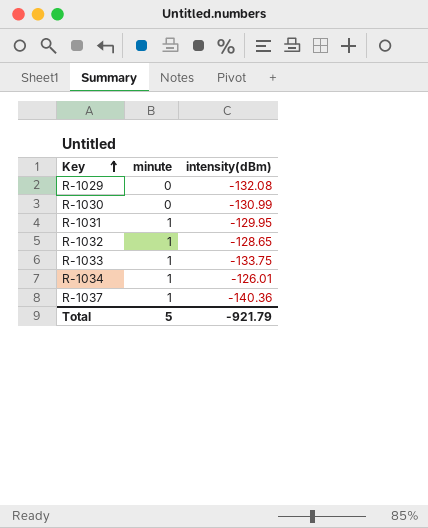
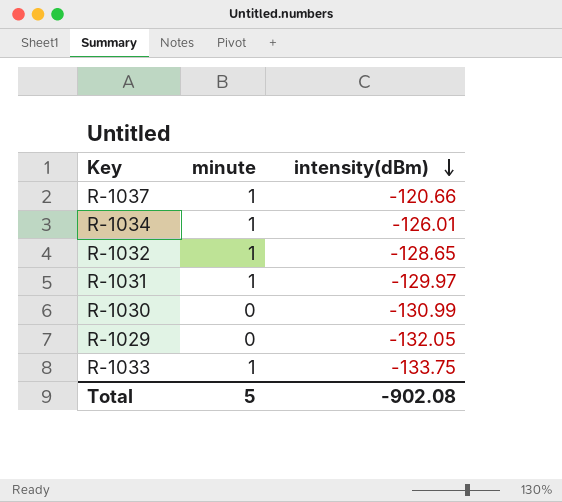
row order: Key ascending -> intensity(dBm) descending
R-1037 | intensity(dBm): -140.36 -> -120.66
R-1031 | intensity(dBm): -129.95 -> -129.97
R-1029 | intensity(dBm): -132.08 -> -132.05
Total | intensity(dBm): -921.79 -> -902.08

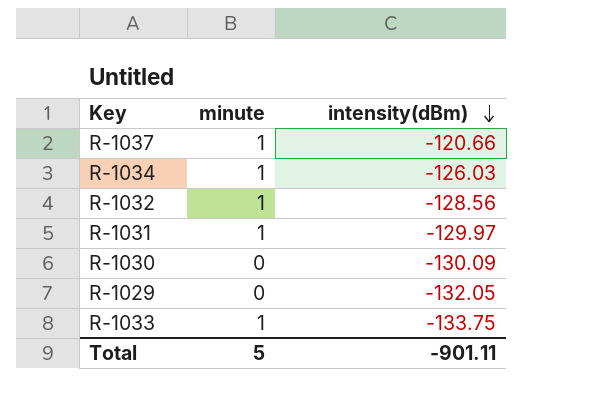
R-1034 | intensity(dBm): -126.01 -> -126.03
R-1032 | intensity(dBm): -128.65 -> -128.56
R-1030 | intensity(dBm): -130.99 -> -130.09
Total | intensity(dBm): -902.08 -> -901.11

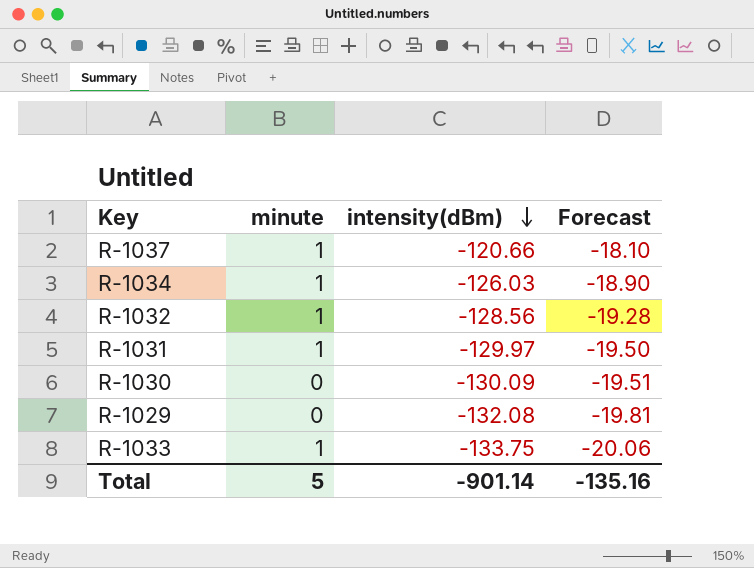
column Forecast | formula: none -> [intensity(dBm)] * 0.15
R-1029 | intensity(dBm): -132.05 -> -132.08
Total | intensity(dBm): -901.11 -> -901.14

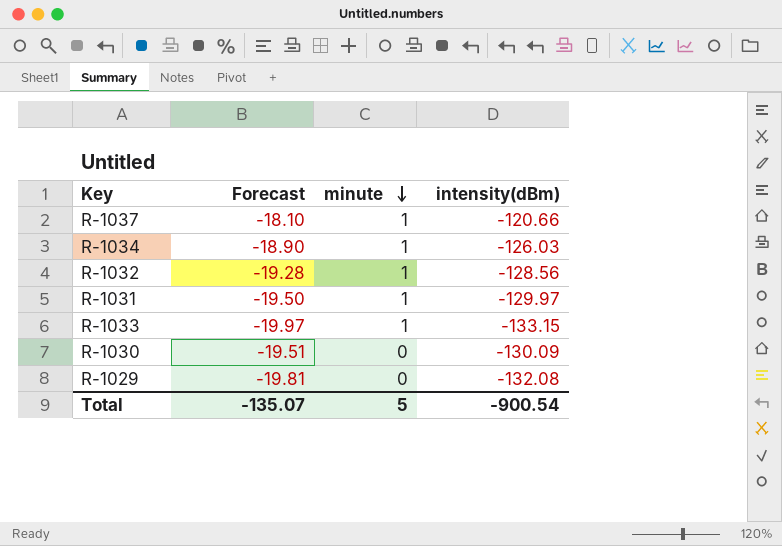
row order: intensity(dBm) descending -> minute descending
column Forecast | position: 4 -> 2
R-1033 | Forecast: -20.06 -> -19.97
R-1033 | intensity(dBm): -133.75 -> -133.15
Total | Forecast: -135.16 -> -135.07
Total | intensity(dBm): -901.14 -> -900.54

